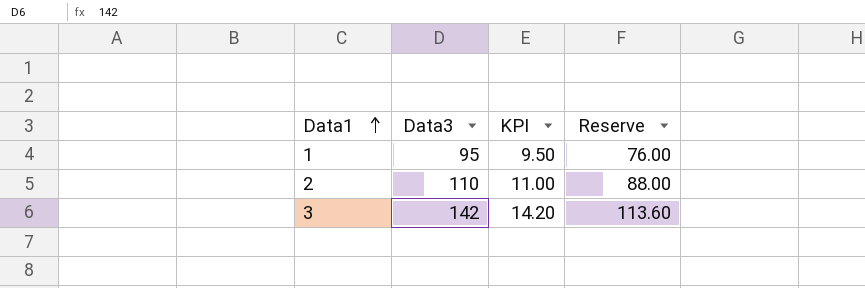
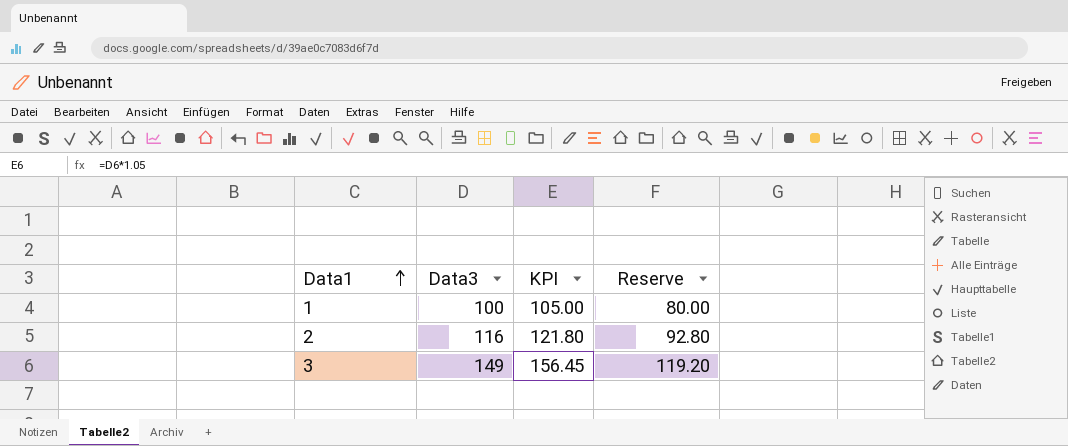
column KPI | formula: [Data3] * 0.1 -> [Data3] * 1.05
1 | Data3: 95 -> 100
1 | Reserve: 76.00 -> 80.00
2 | Data3: 110 -> 116
2 | Reserve: 88.00 -> 92.80
3 | Data3: 142 -> 149
3 | Reserve: 113.60 -> 119.20

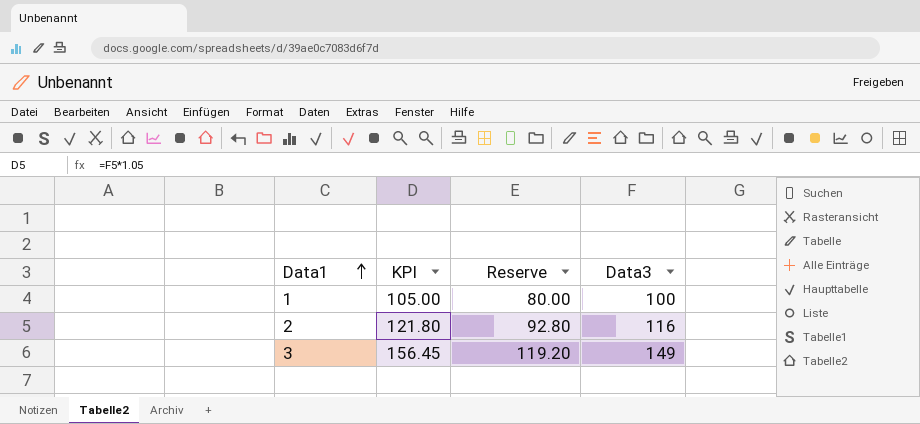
column Data3 | position: 2 -> 4

